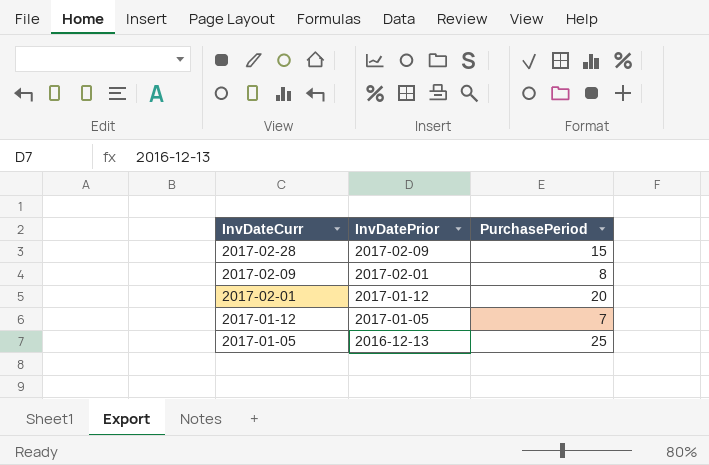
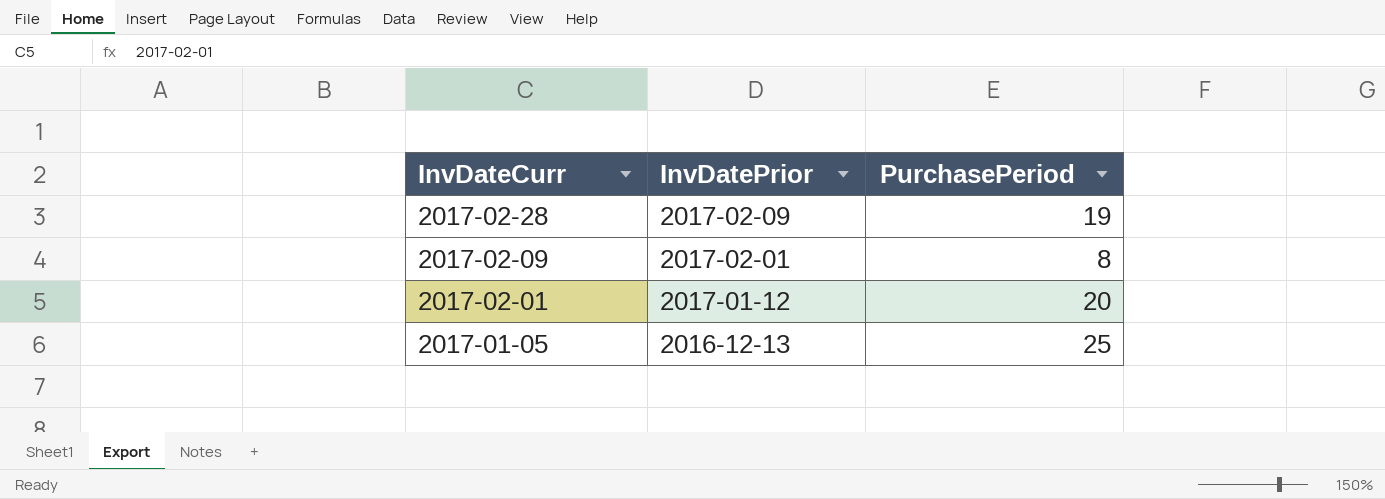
row 2017-01-12: 2017-01-05 | 7 -> none
2017-02-28 | PurchasePeriod: 15 -> 19

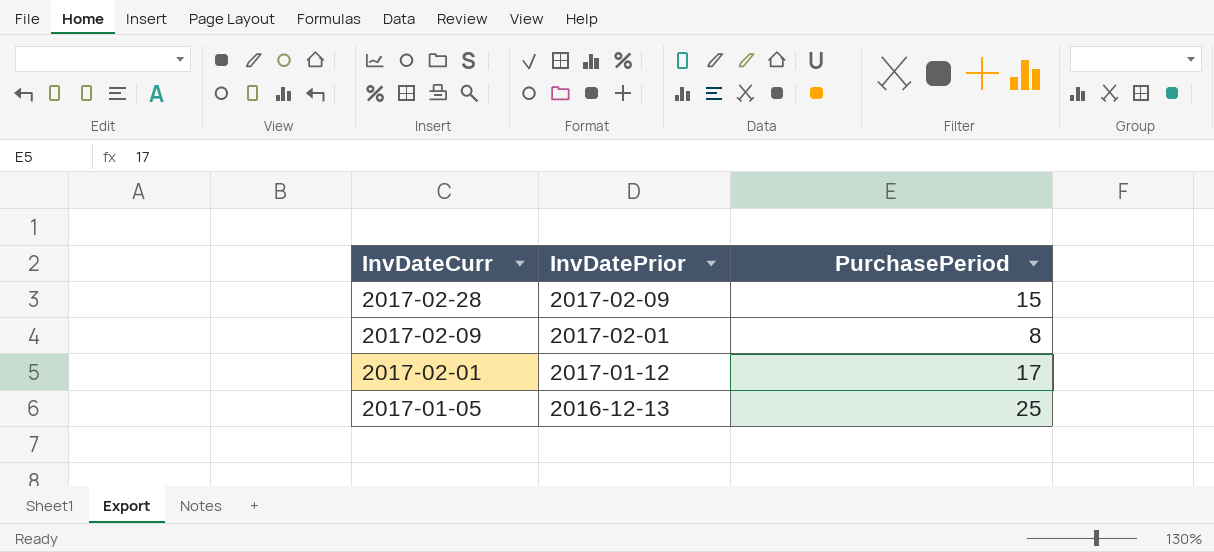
2017-02-28 | PurchasePeriod: 19 -> 15
2017-02-01 | PurchasePeriod: 20 -> 17

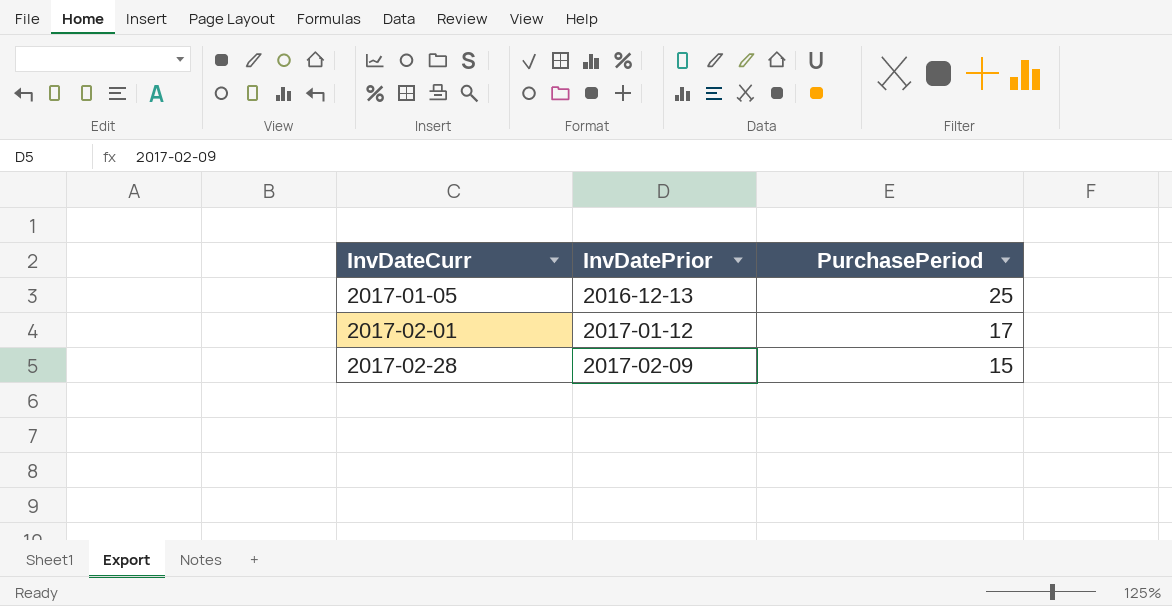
row order: InvDateCurr descending -> InvDateCurr ascending
row 2017-02-09: 2017-02-01 | 8 -> none

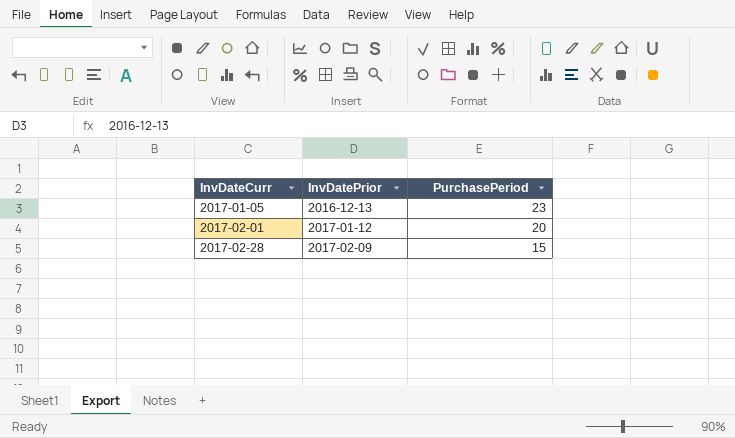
2017-01-05 | PurchasePeriod: 25 -> 23
2017-02-01 | PurchasePeriod: 17 -> 20

